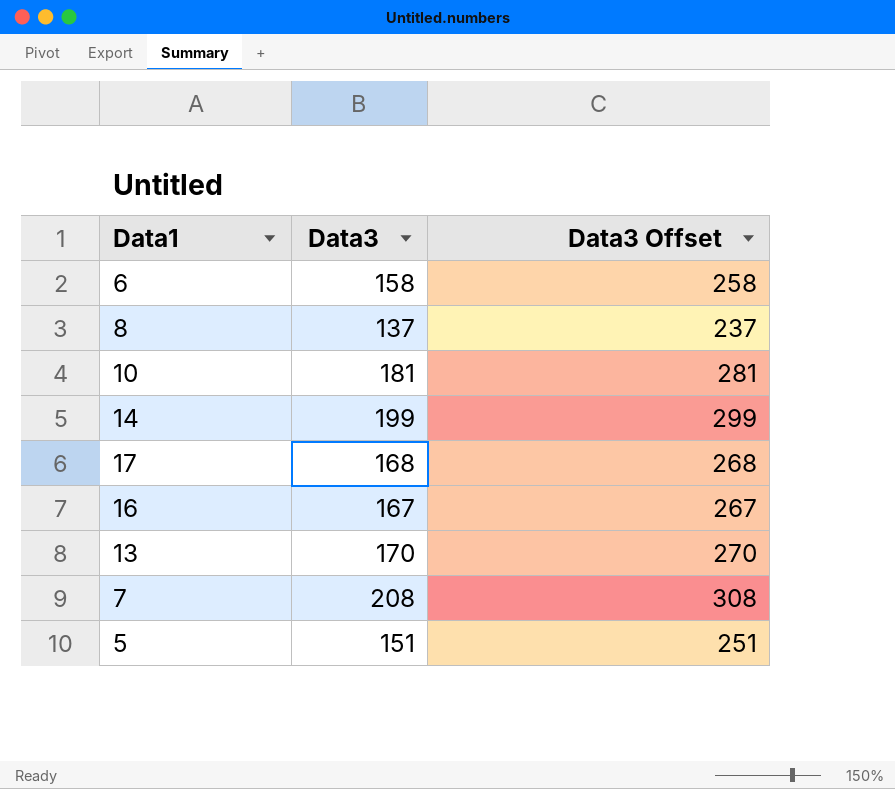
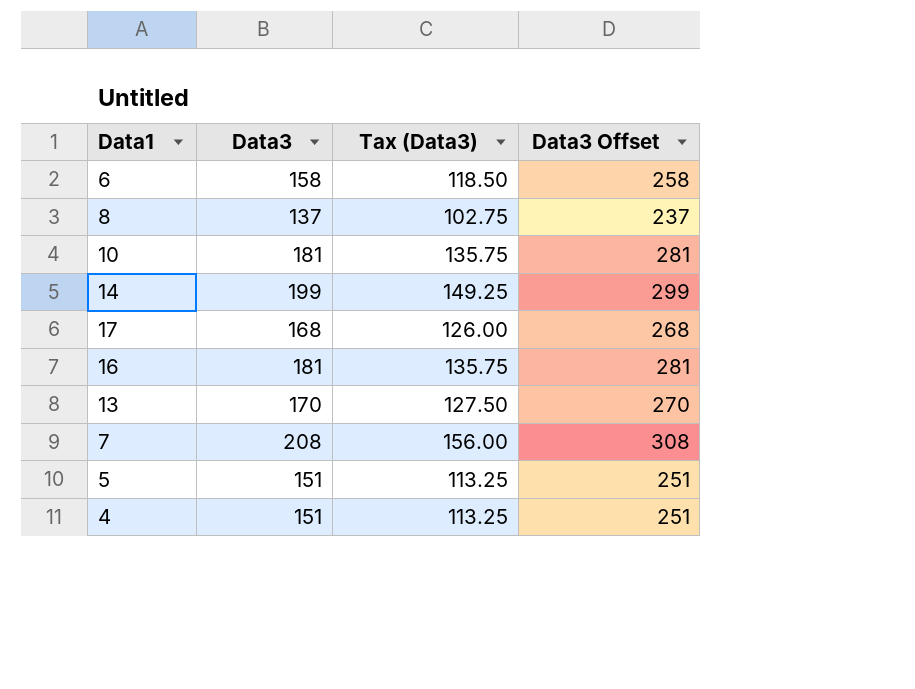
column Tax (Data3) | formula: none -> [Data3] * 0.75
16 | Data3: 167 -> 181
16 | Data3 Offset: 267 -> 281
row 4: none -> 151 | 113.25 | 251

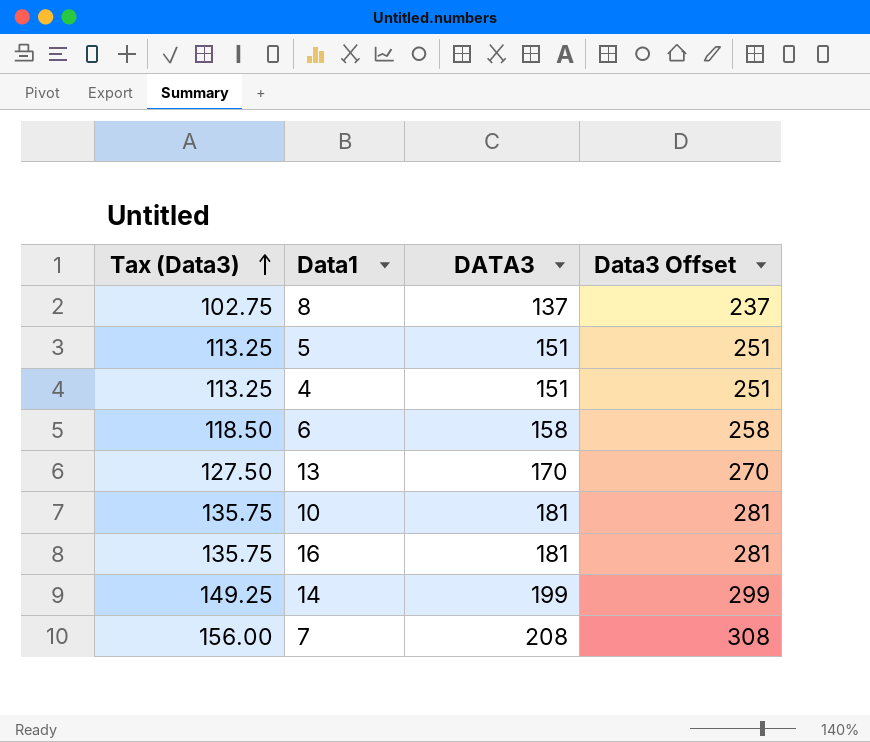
row order: none -> Tax (Data3) ascending
column Tax (Data3) | position: 3 -> 1
column name: Data3 -> DATA3
row 17: 168 | 126.00 | 268 -> none

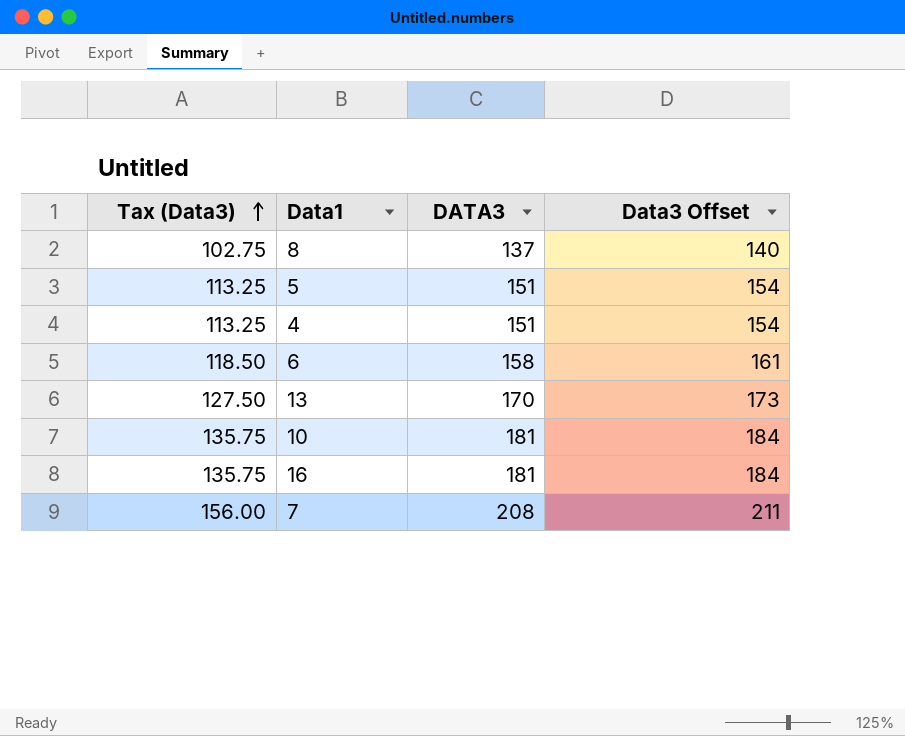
column Data3 Offset | formula: [DATA3] + 100 -> [DATA3] + 3
row 14: 149.25 | 199 | 299 -> none

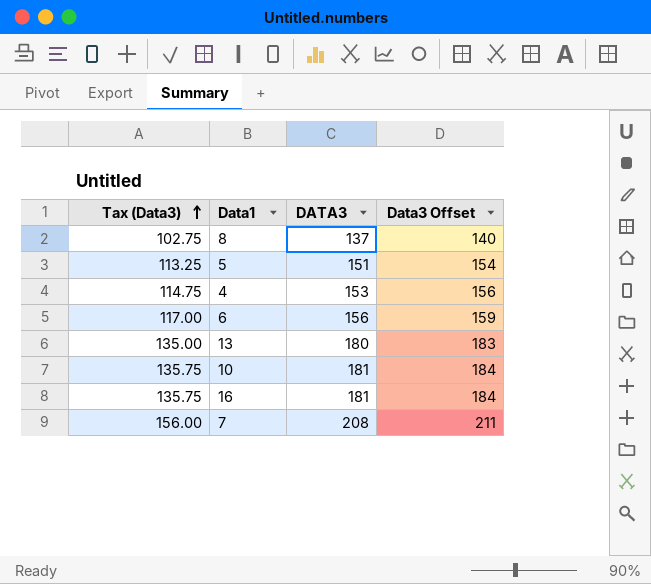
4 | Tax (Data3): 113.25 -> 114.75
4 | DATA3: 151 -> 153
4 | Data3 Offset: 154 -> 156
6 | Tax (Data3): 118.50 -> 117.00
6 | DATA3: 158 -> 156
6 | Data3 Offset: 161 -> 159
13 | Tax (Data3): 127.50 -> 135.00
13 | DATA3: 170 -> 180
13 | Data3 Offset: 173 -> 183

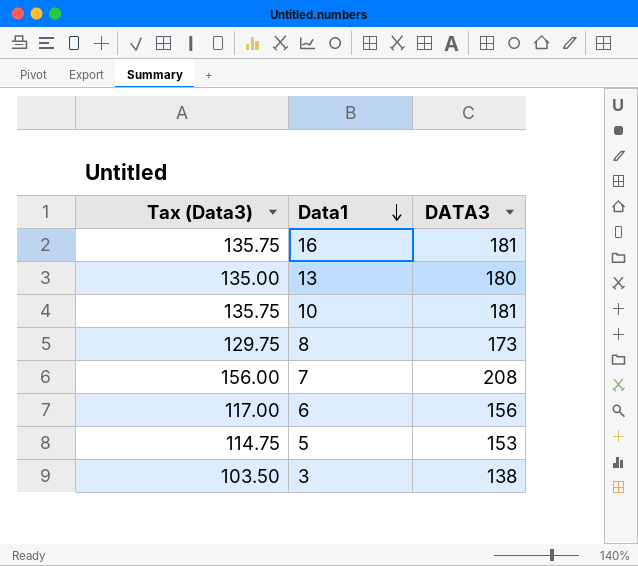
row order: Tax (Data3) ascending -> Data1 descending
column Data3 Offset | formula: [DATA3] + 3 -> none
row 4: 114.75 | 153 | 156 -> none
8 | Tax (Data3): 102.75 -> 129.75
8 | DATA3: 137 -> 173
5 | Tax (Data3): 113.25 -> 114.75
5 | DATA3: 151 -> 153
row 3: none -> 103.50 | 138

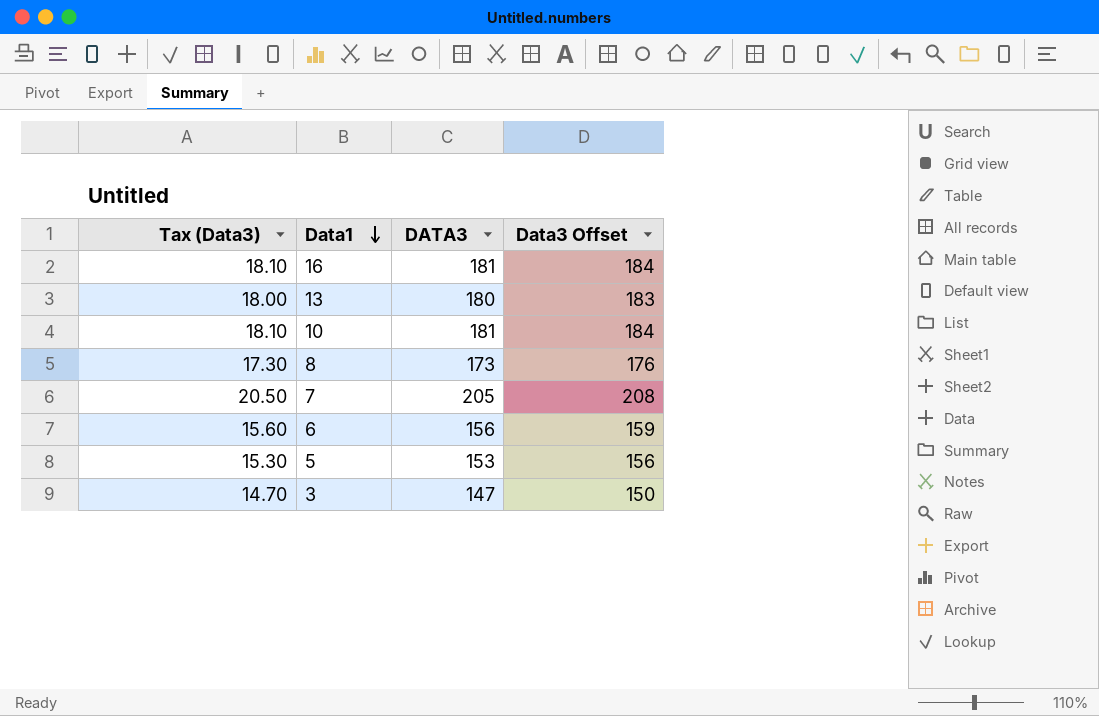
column Tax (Data3) | formula: [DATA3] * 0.75 -> [DATA3] * 0.1
column Data3 Offset | formula: none -> [DATA3] + 3
7 | DATA3: 208 -> 205
3 | DATA3: 138 -> 147

